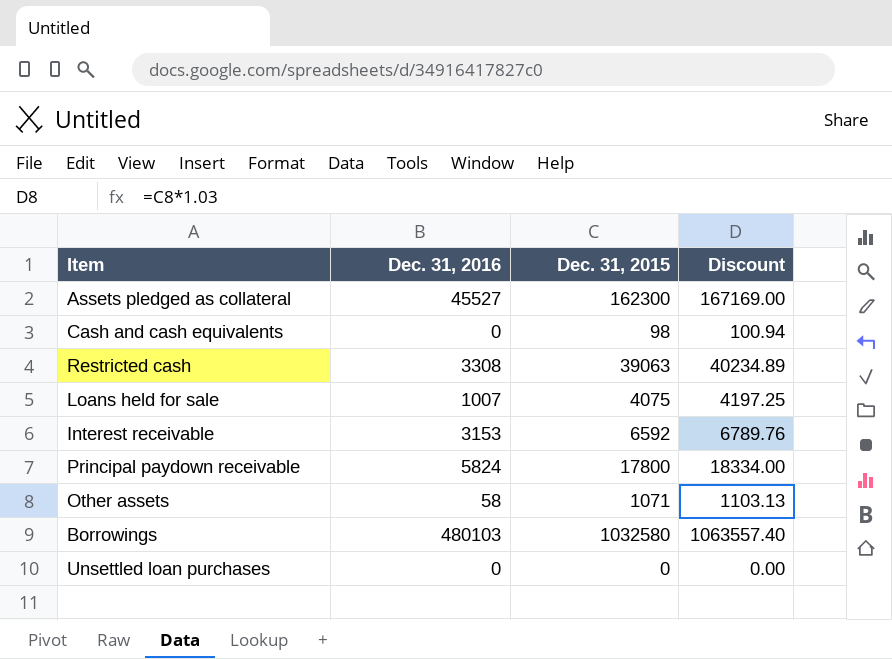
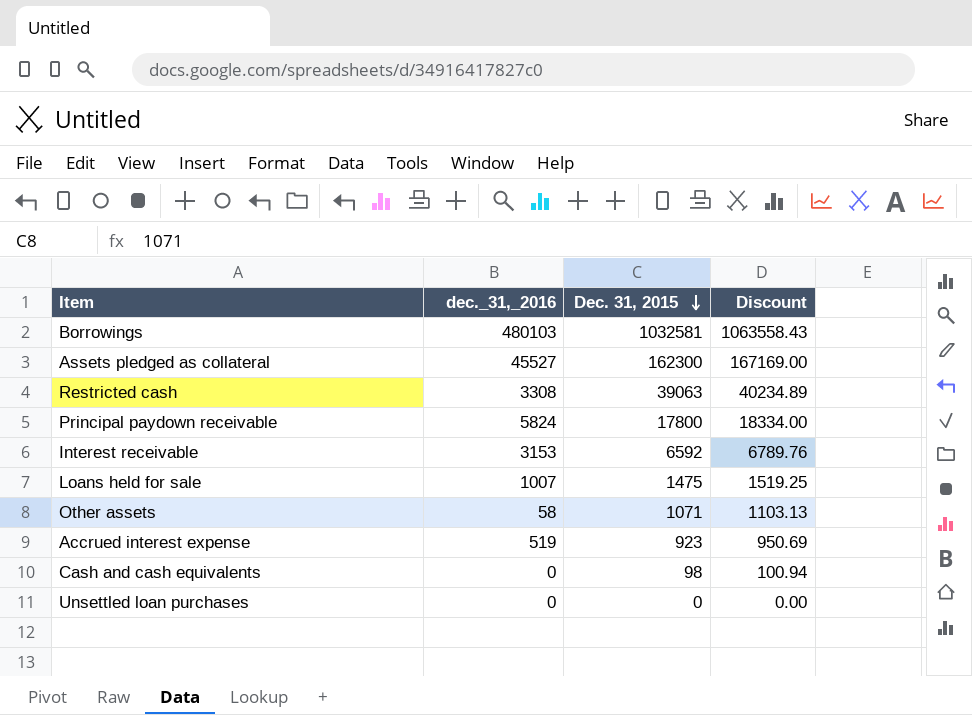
row order: none -> Dec. 31, 2015 descending
column name: Dec. 31, 2016 -> dec._31,_2016
Borrowings | Dec. 31, 2015: 1032580 -> 1032581
Borrowings | Discount: 1063557.40 -> 1063558.43
Loans held for sale | Dec. 31, 2015: 4075 -> 1475
Loans held for sale | Discount: 4197.25 -> 1519.25
row Accrued interest expense: none -> 519 | 923 | 950.69

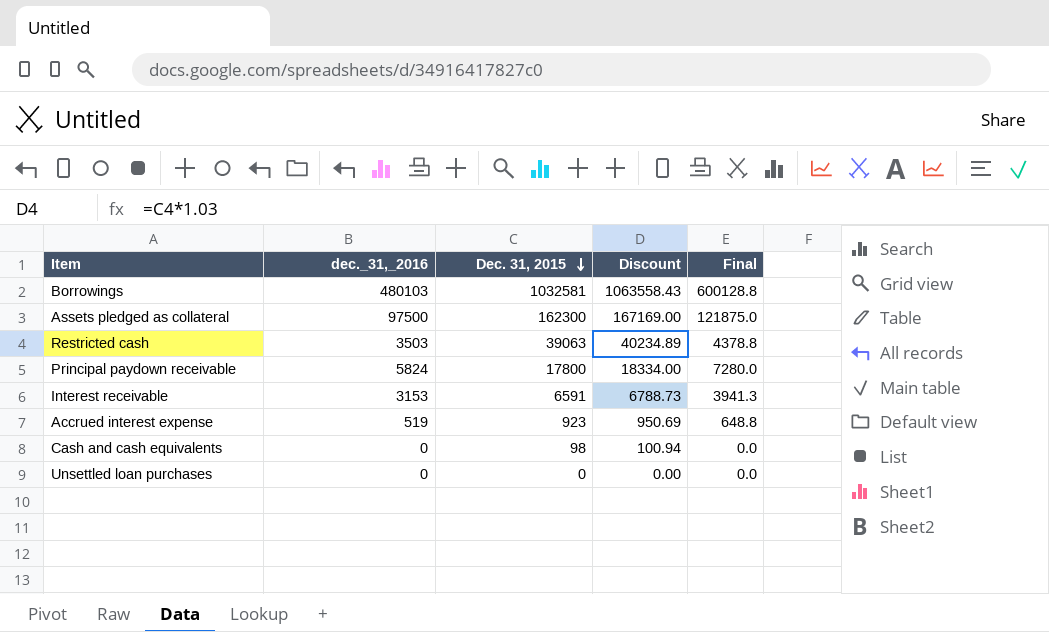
column Final | formula: none -> [dec._31,_2016] * 1.25
row Loans held for sale: 1007 | 1475 | 1519.25 -> none
row Other assets: 58 | 1071 | 1103.13 -> none
Assets pledged as collateral | dec._31,_2016: 45527 -> 97500
Restricted cash | dec._31,_2016: 3308 -> 3503
Interest receivable | Dec. 31, 2015: 6592 -> 6591
Interest receivable | Discount: 6789.76 -> 6788.73

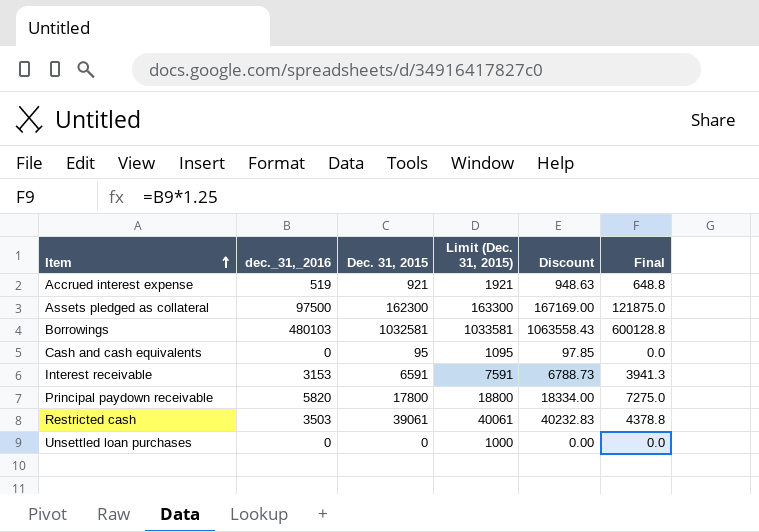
row order: Dec. 31, 2015 descending -> Item ascending
column Limit (Dec. 31, 2015) | formula: none -> [Dec. 31, 2015] + 1000
Accrued interest expense | Dec. 31, 2015: 923 -> 921
Accrued interest expense | Discount: 950.69 -> 948.63
Cash and cash equivalents | Dec. 31, 2015: 98 -> 95
Cash and cash equivalents | Discount: 100.94 -> 97.85
Principal paydown receivable | dec._31,_2016: 5824 -> 5820
Principal paydown receivable | Final: 7280.0 -> 7275.0
Restricted cash | Dec. 31, 2015: 39063 -> 39061
Restricted cash | Discount: 40234.89 -> 40232.83

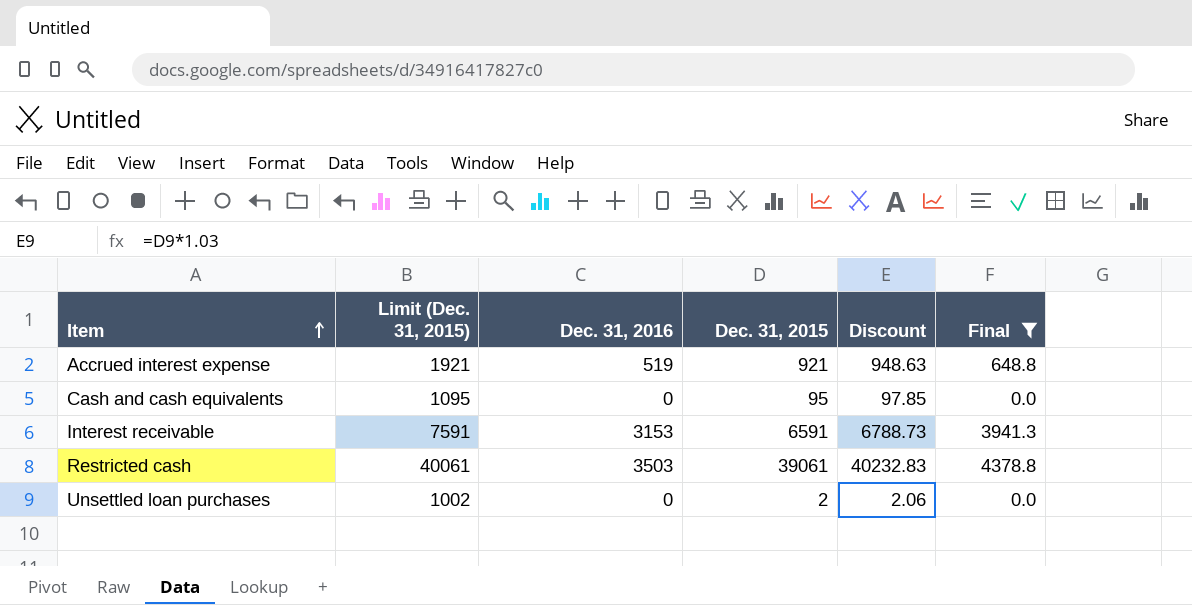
filter: none -> Final <= 4378.8
column Limit (Dec. 31, 2015) | position: 4 -> 2
column name: dec._31,_2016 -> Dec. 31, 2016
Unsettled loan purchases | Limit (Dec. 31, 2015): 1000 -> 1002
Unsettled loan purchases | Dec. 31, 2015: 0 -> 2
Unsettled loan purchases | Discount: 0.00 -> 2.06

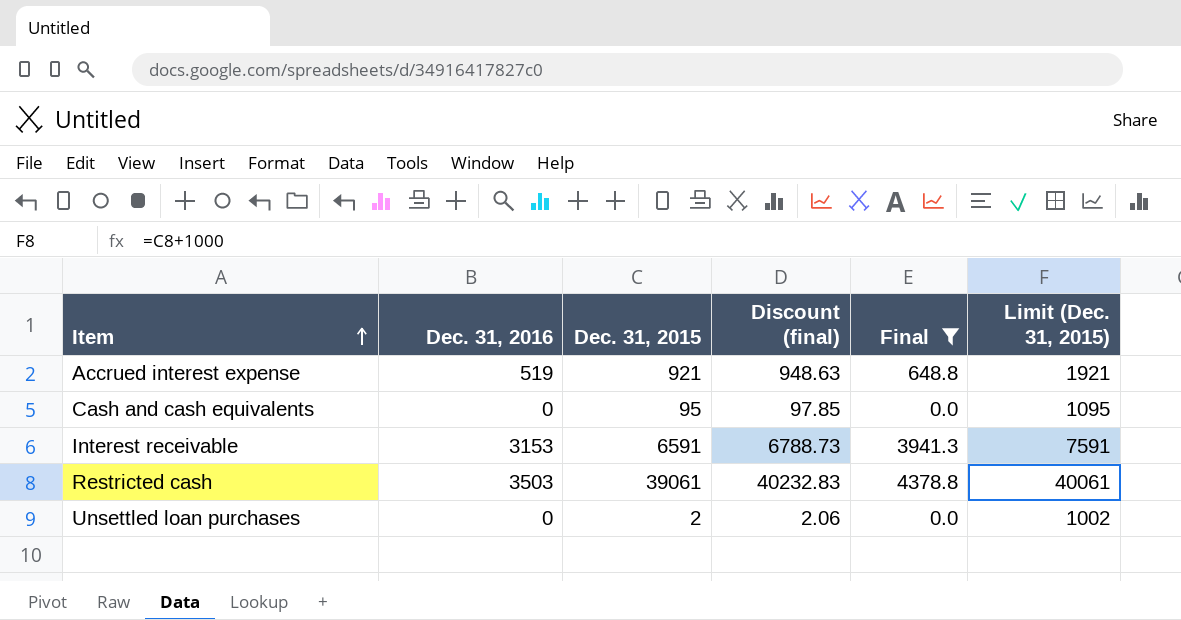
column name: Discount -> Discount (final)
column Limit (Dec. 31, 2015) | position: 2 -> 6

